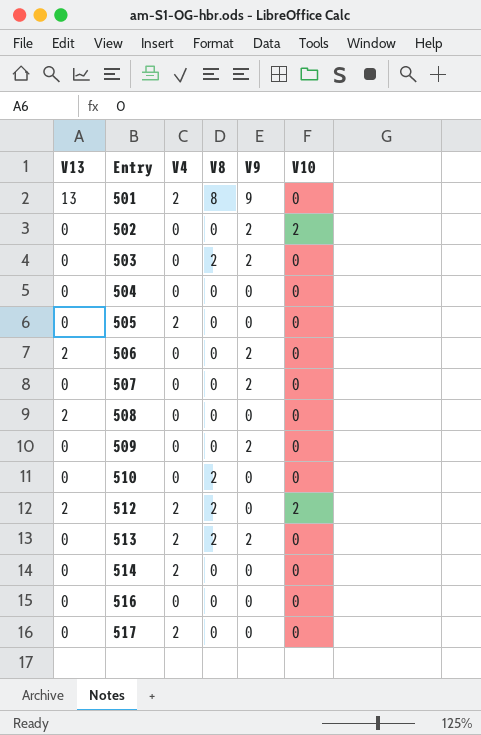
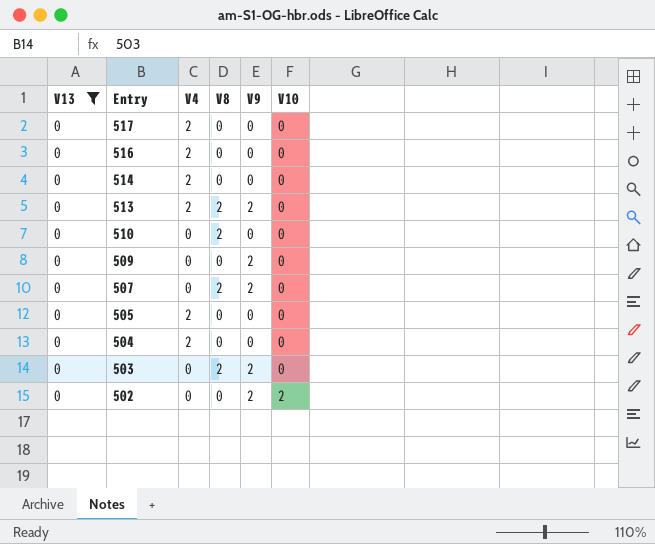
filter: none -> V13 = 0
row order: Entry ascending -> Entry descending
516 | V4: 0 -> 2
507 | V8: 0 -> 2
504 | V4: 0 -> 2

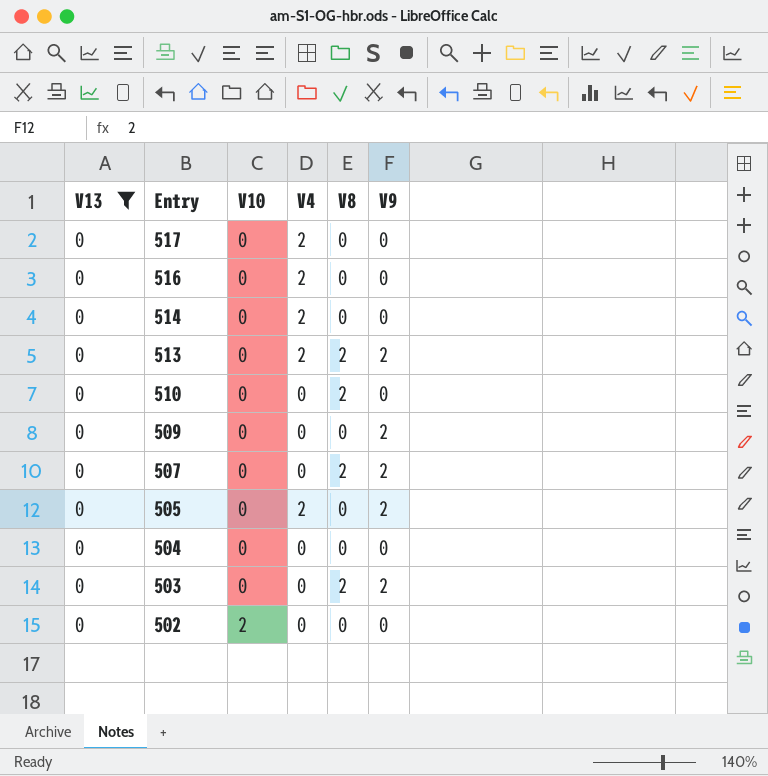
column V10 | position: 6 -> 3
505 | V9: 0 -> 2
504 | V4: 2 -> 0
502 | V9: 2 -> 0

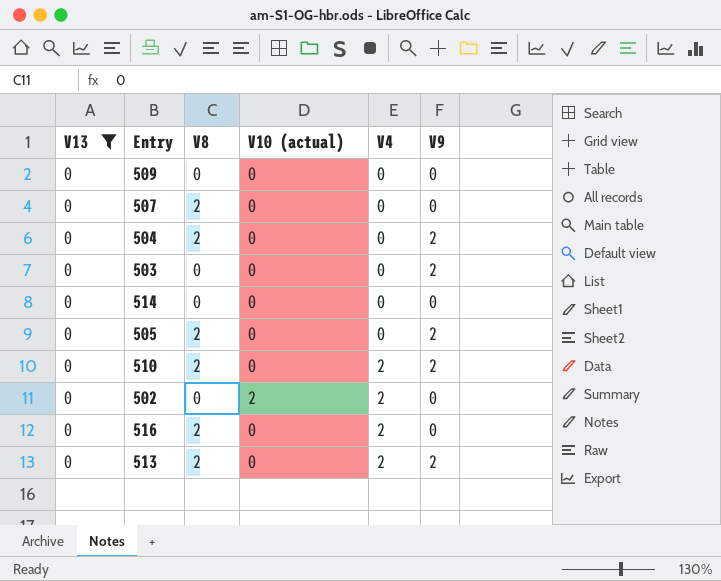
row order: Entry descending -> V4 ascending
column V8 | position: 5 -> 3
column name: V10 -> V10 (actual)
row 517: 0 | 0 | 2 | 0 | 0 -> none
509 | V9: 2 -> 0
507 | V9: 2 -> 0
504 | V8: 0 -> 2
504 | V9: 0 -> 2
503 | V8: 2 -> 0
514 | V4: 2 -> 0
505 | V8: 0 -> 2
505 | V4: 2 -> 0
510 | V4: 0 -> 2
510 | V9: 0 -> 2
502 | V4: 0 -> 2
516 | V8: 0 -> 2

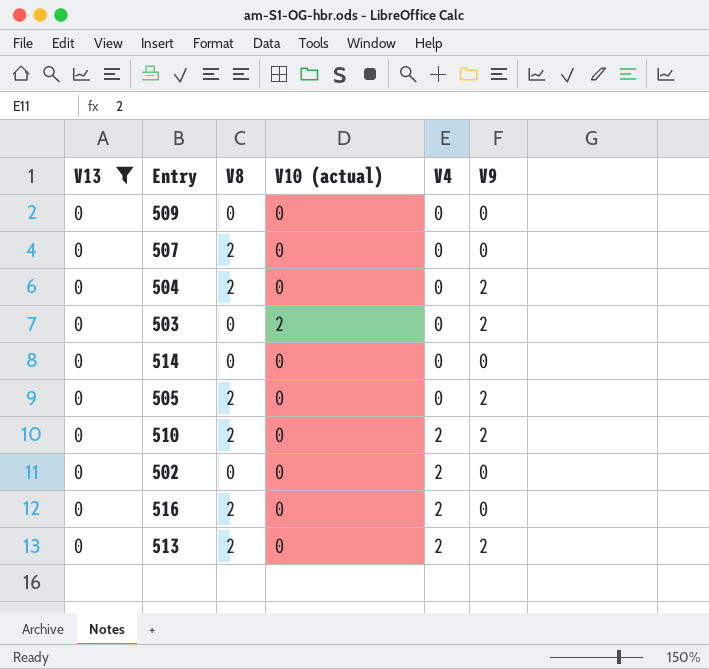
503 | V10 (actual): 0 -> 2
502 | V10 (actual): 2 -> 0

